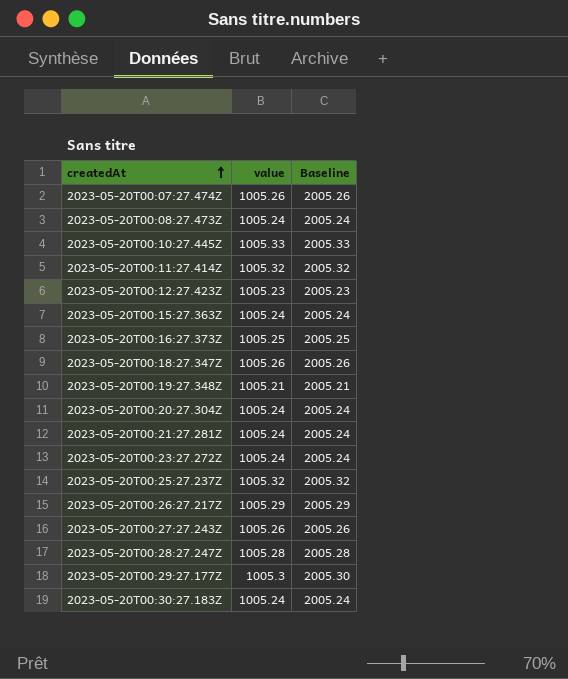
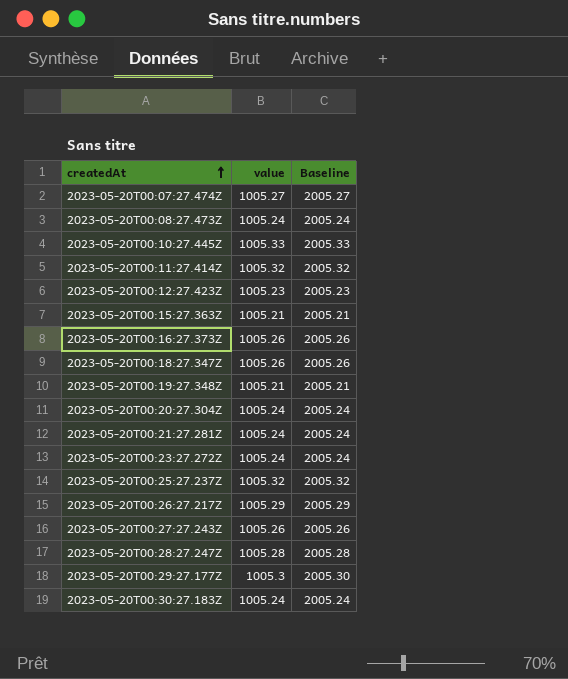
2023-05-20T00:07:27.474Z | value: 1005.26 -> 1005.27
2023-05-20T00:07:27.474Z | Baseline: 2005.26 -> 2005.27
2023-05-20T00:15:27.363Z | value: 1005.24 -> 1005.21
2023-05-20T00:15:27.363Z | Baseline: 2005.24 -> 2005.21
2023-05-20T00:16:27.373Z | value: 1005.25 -> 1005.26
2023-05-20T00:16:27.373Z | Baseline: 2005.25 -> 2005.26

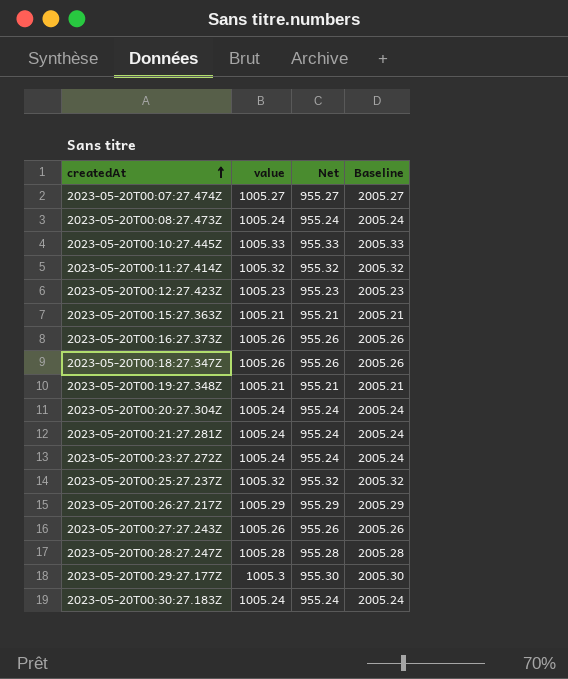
column Net | formula: none -> [value] - 50

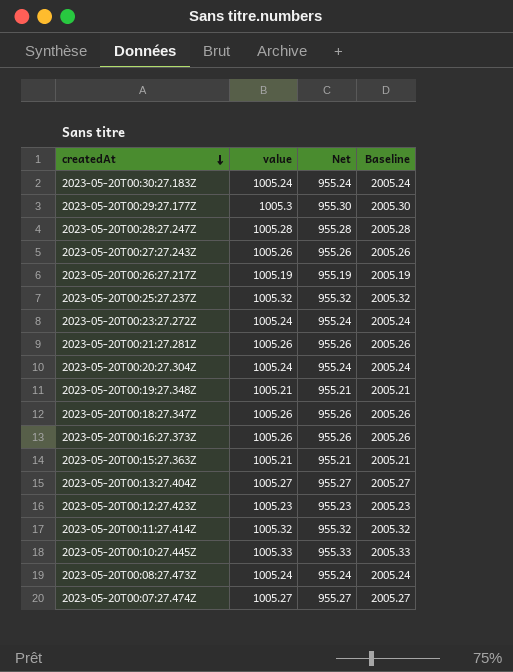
row order: createdAt ascending -> createdAt descending
2023-05-20T00:26:27.217Z | value: 1005.29 -> 1005.19
2023-05-20T00:26:27.217Z | Net: 955.29 -> 955.19
2023-05-20T00:26:27.217Z | Baseline: 2005.29 -> 2005.19
2023-05-20T00:21:27.281Z | value: 1005.24 -> 1005.26
2023-05-20T00:21:27.281Z | Net: 955.24 -> 955.26
2023-05-20T00:21:27.281Z | Baseline: 2005.24 -> 2005.26
row 2023-05-20T00:13:27.404Z: none -> 1005.27 | 955.27 | 2005.27

